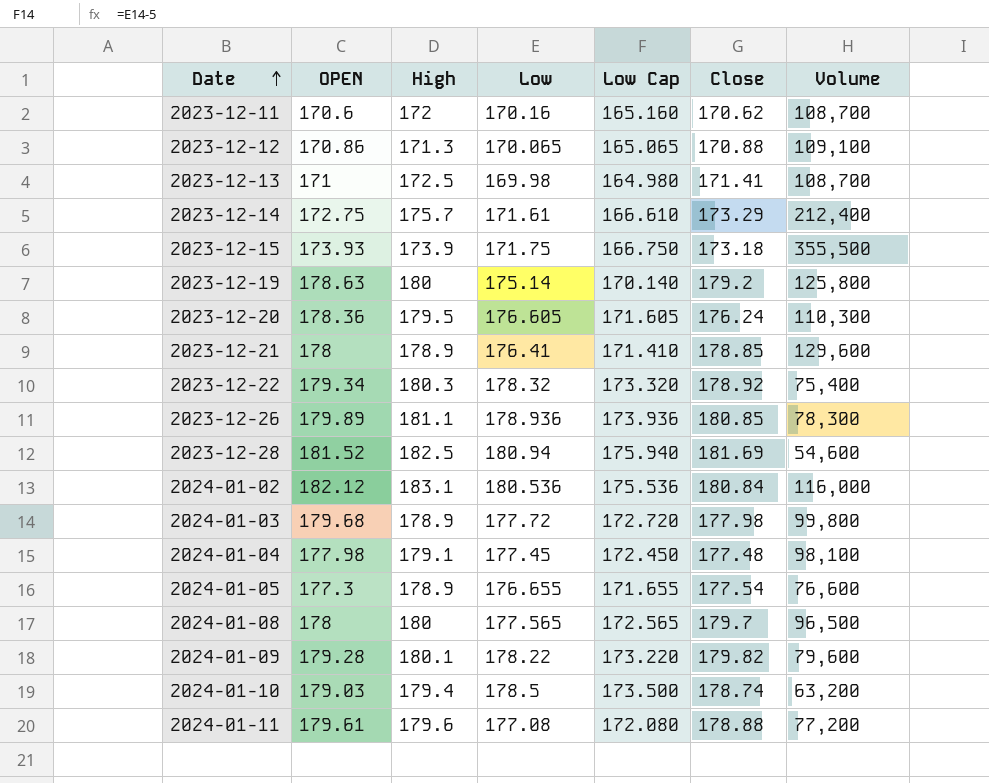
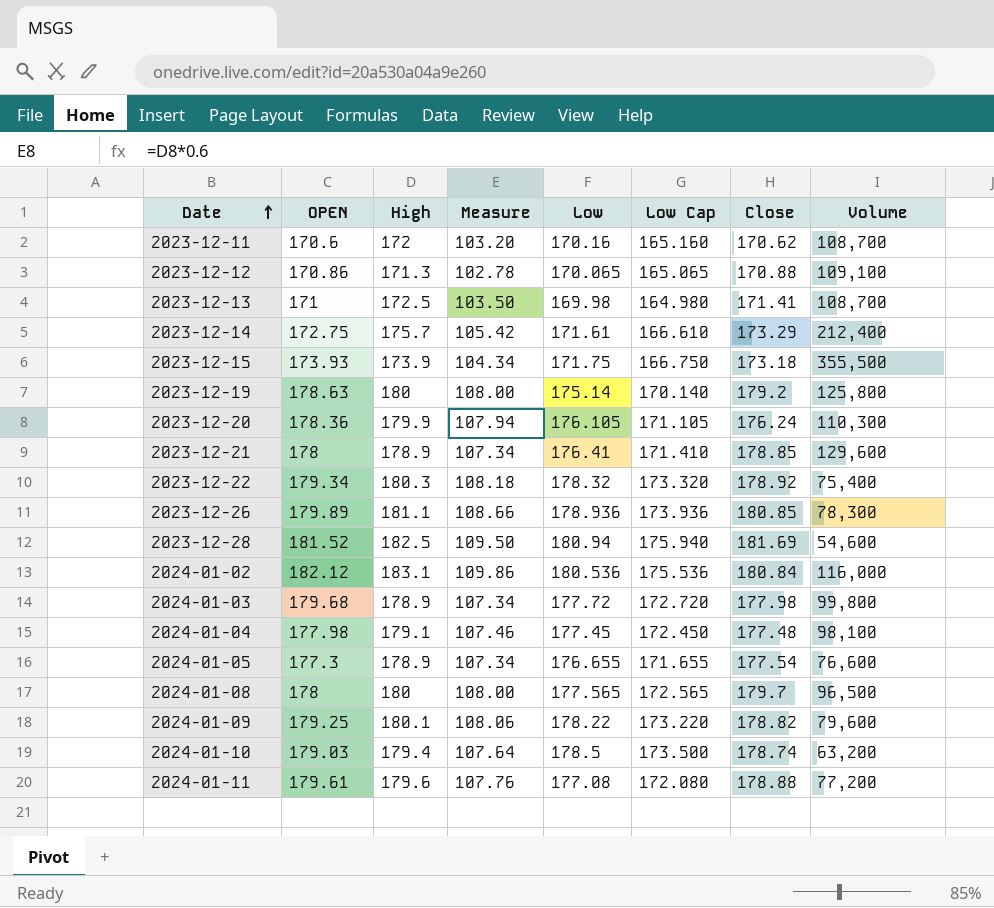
column Measure | formula: none -> [High] * 0.6
2023-12-20 | High: 179.5 -> 179.9
2023-12-20 | Low: 176.605 -> 176.105
2023-12-20 | Low Cap: 171.605 -> 171.105
2024-01-09 | OPEN: 179.28 -> 179.25
2024-01-09 | Close: 179.82 -> 178.82

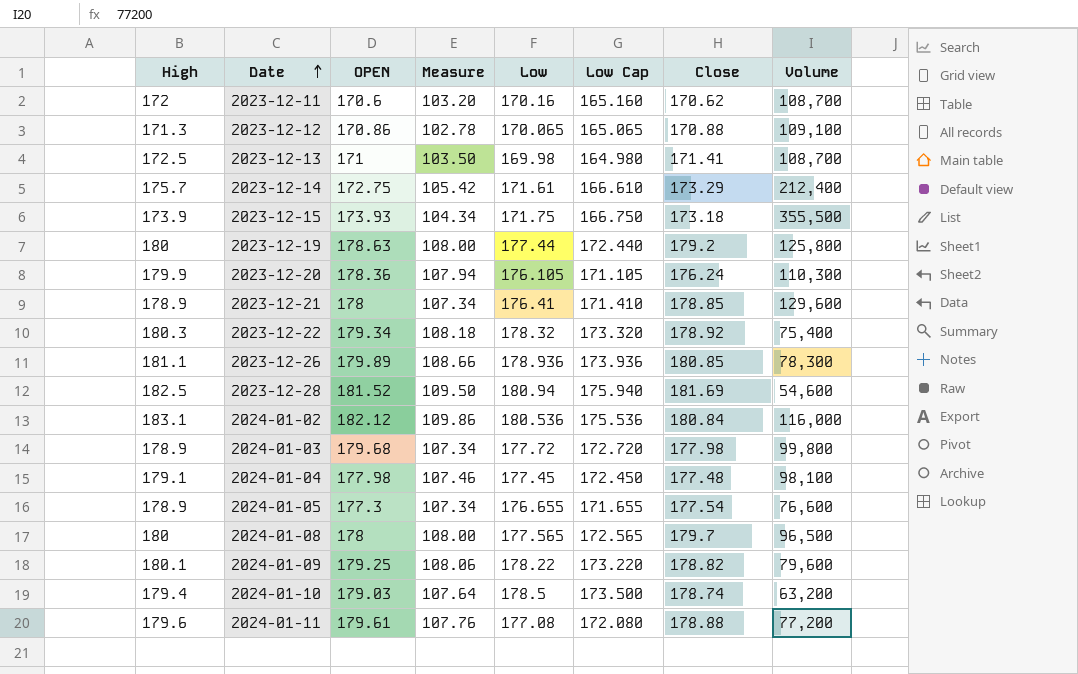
column High | position: 3 -> 1
2023-12-19 | Low: 175.14 -> 177.44
2023-12-19 | Low Cap: 170.140 -> 172.440

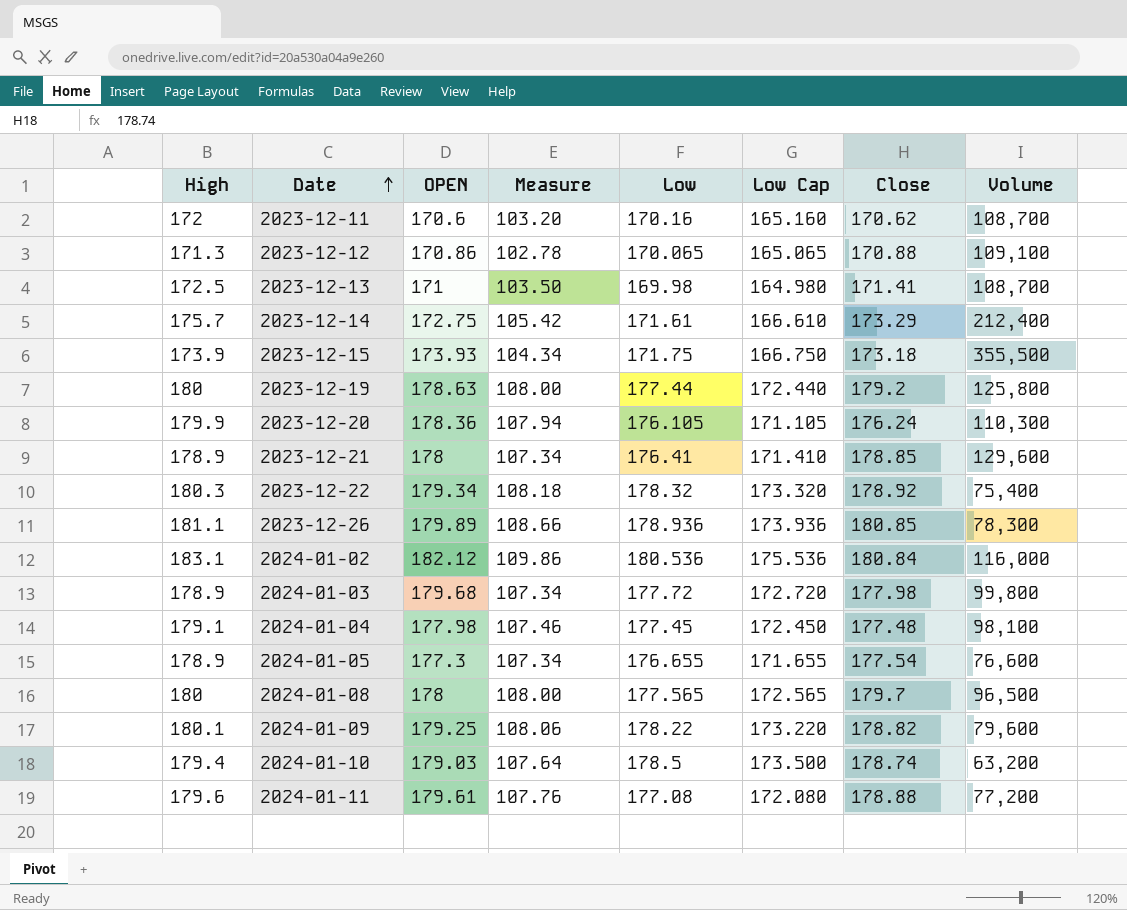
row 2023-12-28: 182.5 | 181.52 | 109.50 | 180.94 | 175.940 | 181.69 | 54,600 -> none

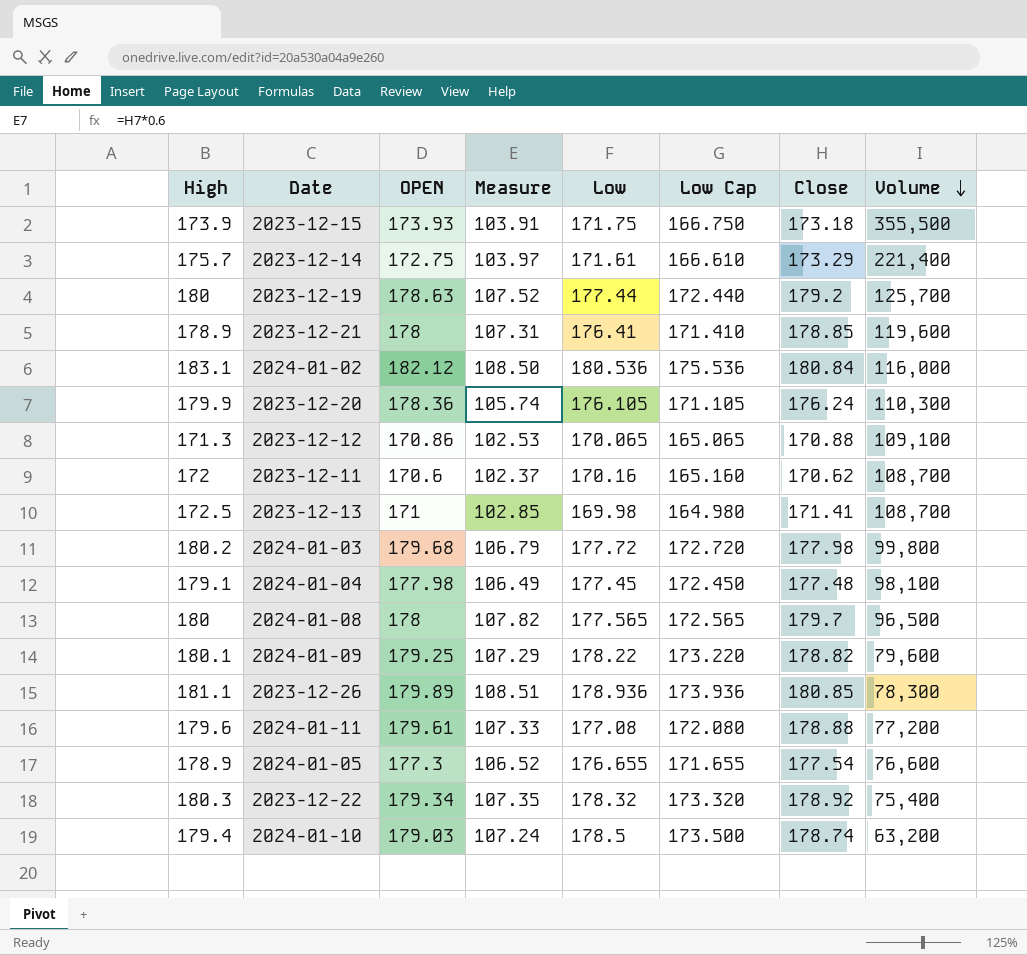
row order: Date ascending -> Volume descending
column Measure | formula: [High] * 0.6 -> [Close] * 0.6
2023-12-14 | Volume: 212,400 -> 221,400
2023-12-19 | Volume: 125,800 -> 125,700
2023-12-21 | Volume: 129,600 -> 119,600
2024-01-03 | High: 178.9 -> 180.2

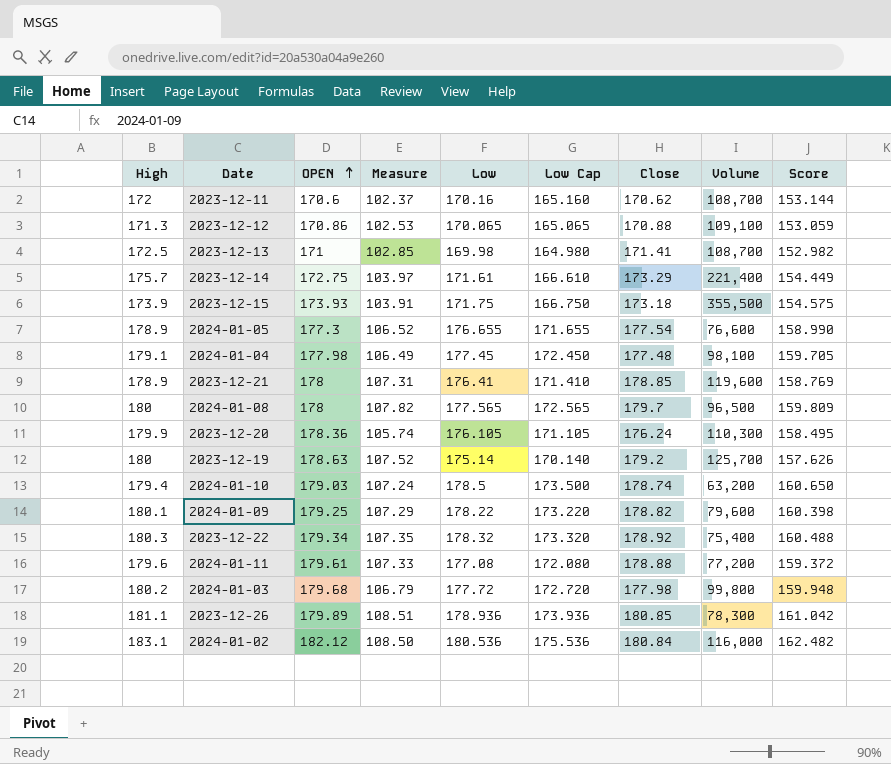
row order: Volume descending -> OPEN ascending
column Score | formula: none -> [Low] * 0.9
2023-12-19 | Low: 177.44 -> 175.14
2023-12-19 | Low Cap: 172.440 -> 170.140

